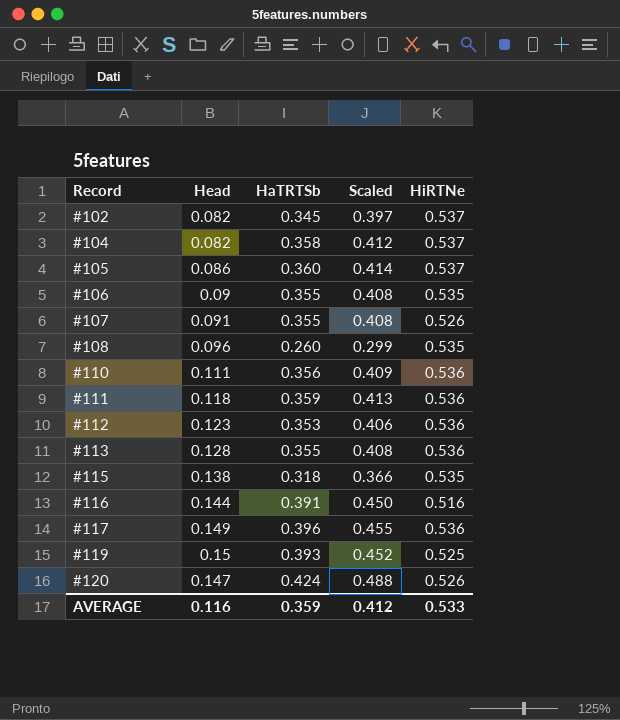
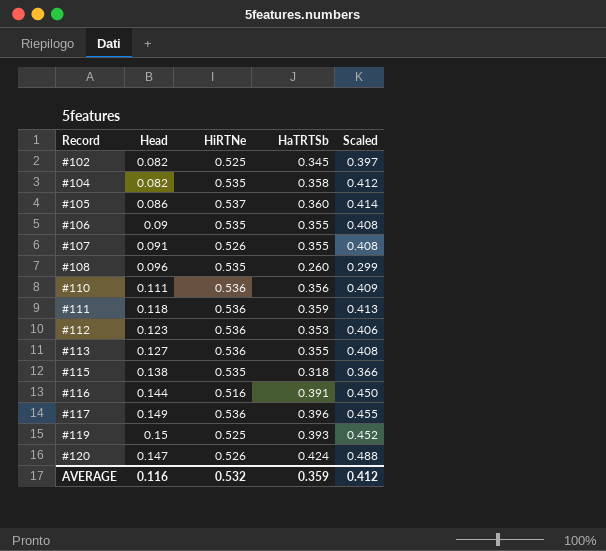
column HiRTNe | position: 5 -> 3
#102 | HiRTNe: 0.537 -> 0.525
#104 | HiRTNe: 0.537 -> 0.535
#113 | Head: 0.128 -> 0.127
AVERAGE | HiRTNe: 0.533 -> 0.532

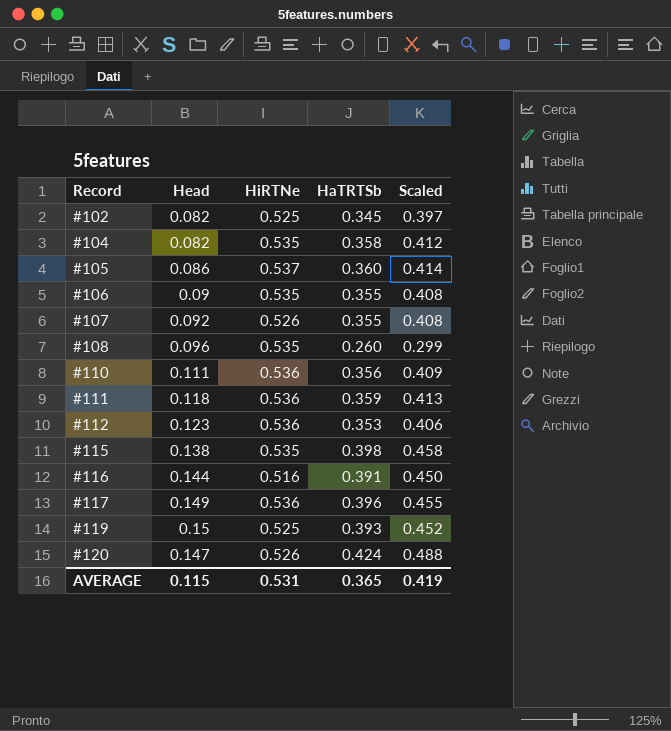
row #113: 0.127 | 0.536 | 0.355 | 0.408 -> none
#107 | Head: 0.091 -> 0.092
#115 | HaTRTSb: 0.318 -> 0.398
#115 | Scaled: 0.366 -> 0.458
AVERAGE | Head: 0.116 -> 0.115
AVERAGE | HiRTNe: 0.532 -> 0.531
AVERAGE | HaTRTSb: 0.359 -> 0.365
AVERAGE | Scaled: 0.412 -> 0.419

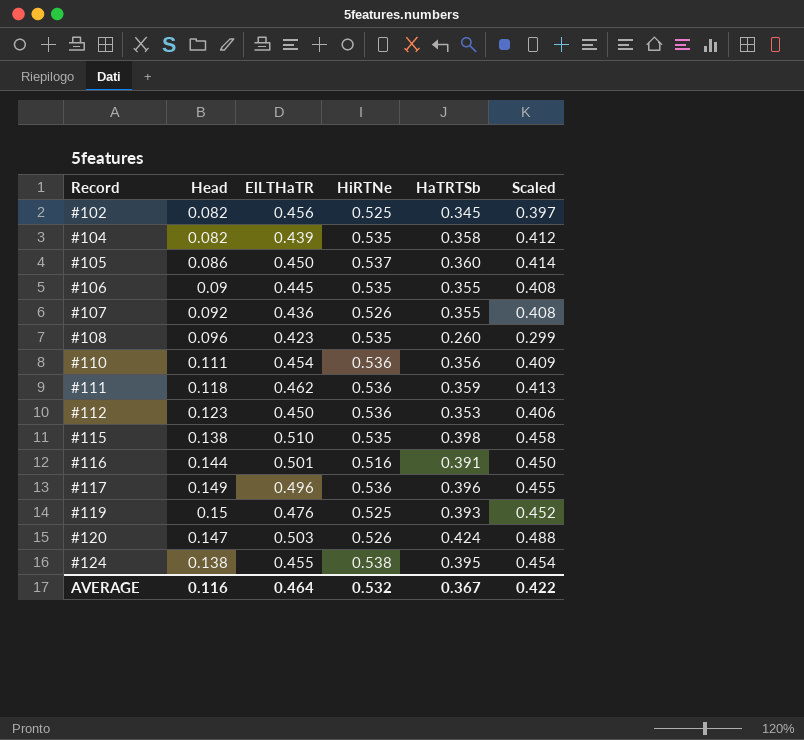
column ElLTHaTR | position: none -> 3
row #124: none -> 0.138 | 0.455 | 0.538 | 0.395 | 0.454
AVERAGE | Head: 0.115 -> 0.116
AVERAGE | HiRTNe: 0.531 -> 0.532
AVERAGE | HaTRTSb: 0.365 -> 0.367
AVERAGE | Scaled: 0.419 -> 0.422

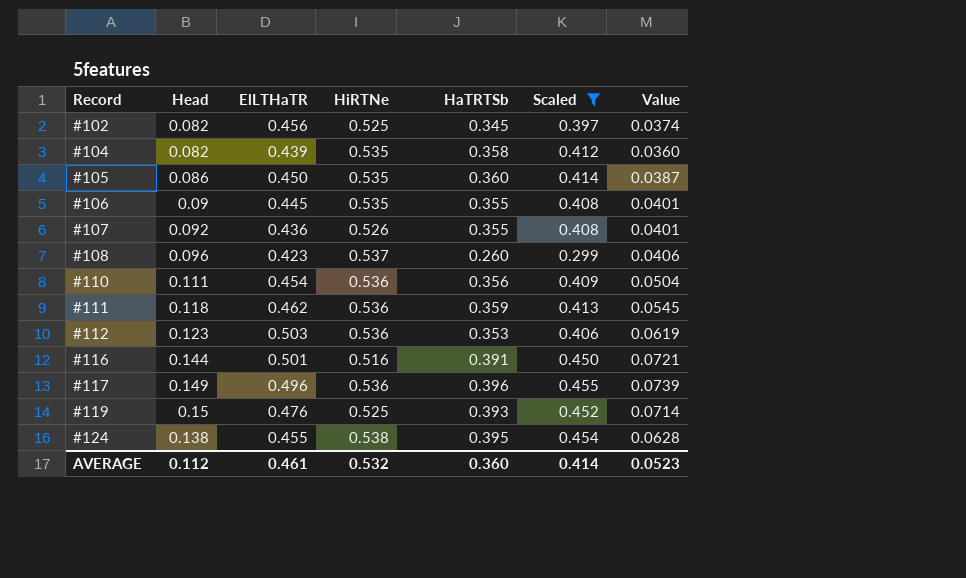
filter: none -> Scaled <= 0.455
column Value | formula: none -> [Head] * [ElLTHaTR]
#105 | HiRTNe: 0.537 -> 0.535
#108 | HiRTNe: 0.535 -> 0.537
#112 | ElLTHaTR: 0.450 -> 0.503
AVERAGE | Head: 0.116 -> 0.112
AVERAGE | ElLTHaTR: 0.464 -> 0.461
AVERAGE | HaTRTSb: 0.367 -> 0.360
AVERAGE | Scaled: 0.422 -> 0.414

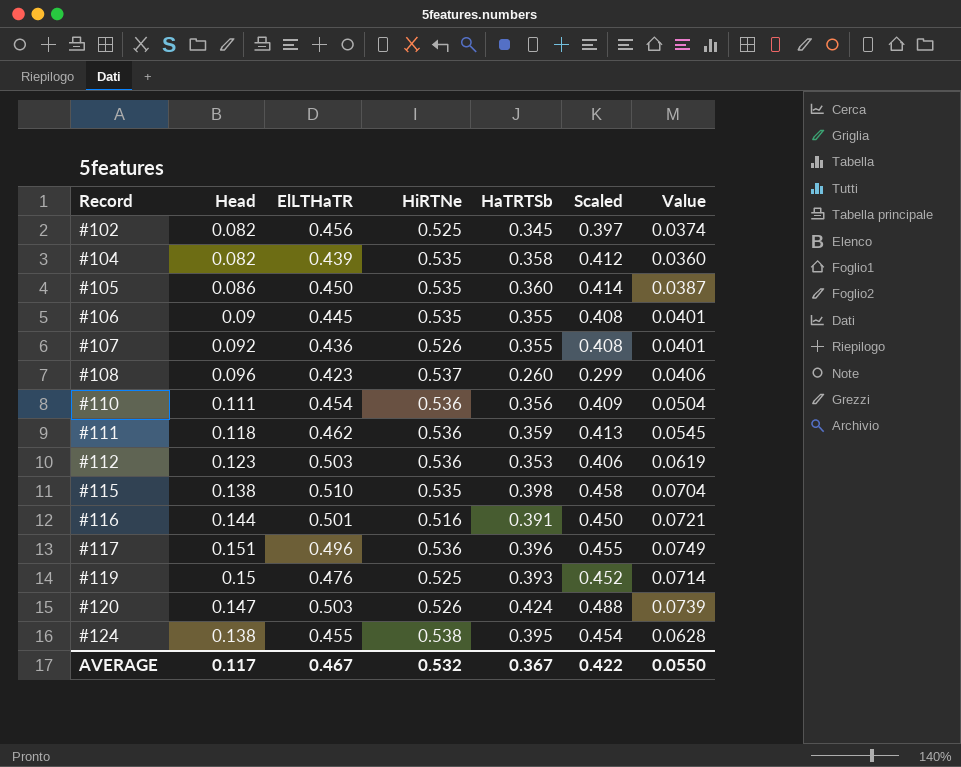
filter: Scaled <= 0.455 -> none
#117 | Head: 0.149 -> 0.151
#117 | Value: 0.0739 -> 0.0749
AVERAGE | Head: 0.112 -> 0.117
AVERAGE | ElLTHaTR: 0.461 -> 0.467
AVERAGE | HaTRTSb: 0.360 -> 0.367
AVERAGE | Scaled: 0.414 -> 0.422
AVERAGE | Value: 0.0523 -> 0.0550

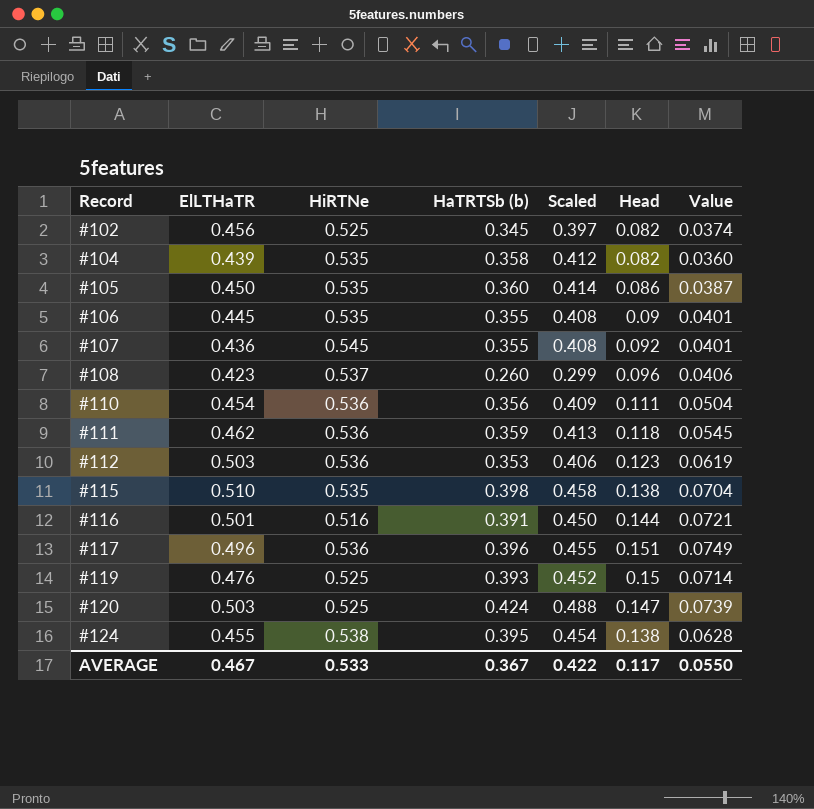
column name: HaTRTSb -> HaTRTSb (b)
column Head | position: 2 -> 6
#107 | HiRTNe: 0.526 -> 0.545
#120 | HiRTNe: 0.526 -> 0.525
AVERAGE | HiRTNe: 0.532 -> 0.533

